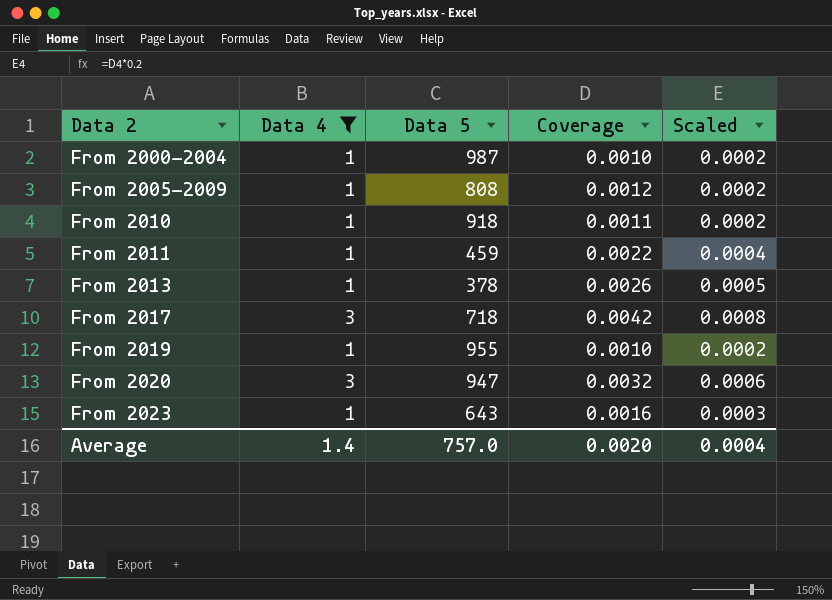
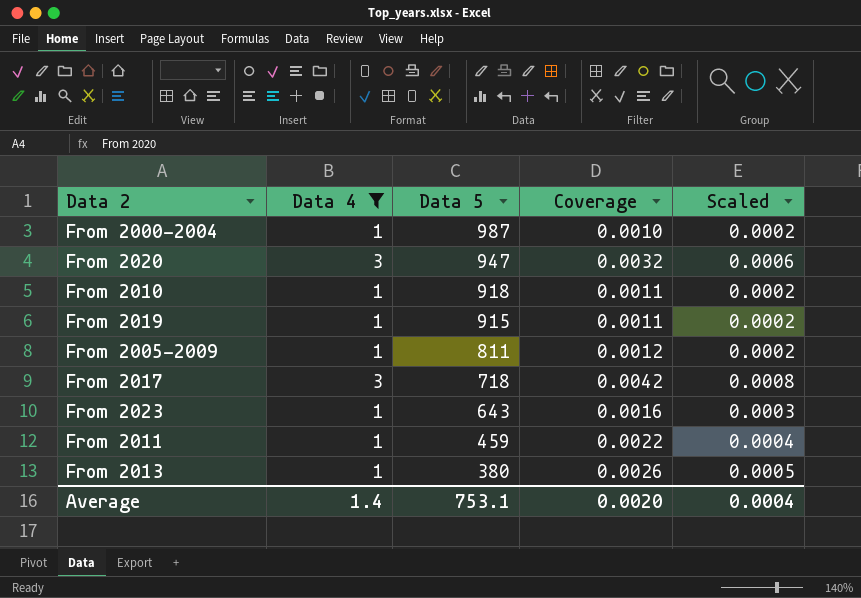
row order: Data 2 ascending -> Data 5 descending
From 2019 | Data 5: 955 -> 915
From 2019 | Coverage: 0.0010 -> 0.0011
From 2005-2009 | Data 5: 808 -> 811
From 2013 | Data 5: 378 -> 380
Average | Data 5: 757.0 -> 753.1

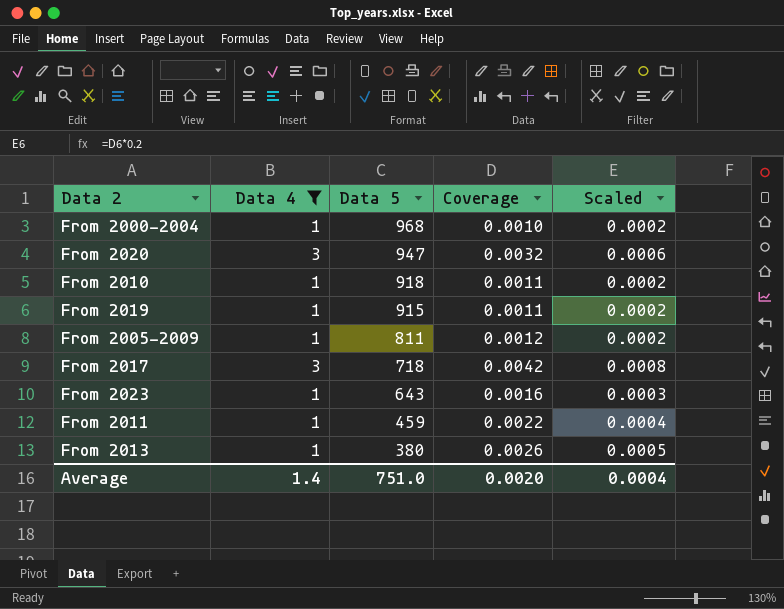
From 2000-2004 | Data 5: 987 -> 968
Average | Data 5: 753.1 -> 751.0

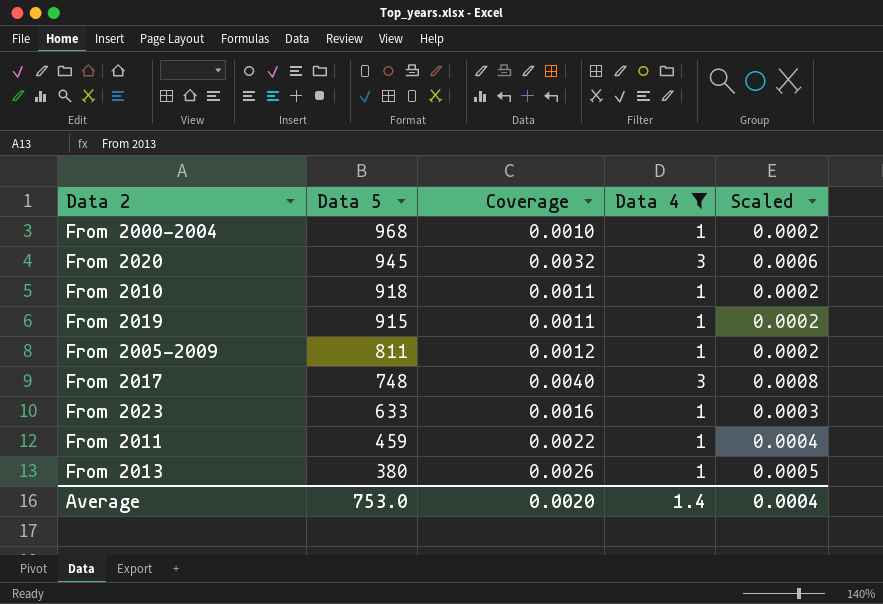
column Data 4 | position: 2 -> 4
From 2020 | Data 5: 947 -> 945
From 2017 | Data 5: 718 -> 748
From 2017 | Coverage: 0.0042 -> 0.0040
From 2023 | Data 5: 643 -> 633
Average | Data 5: 751.0 -> 753.0

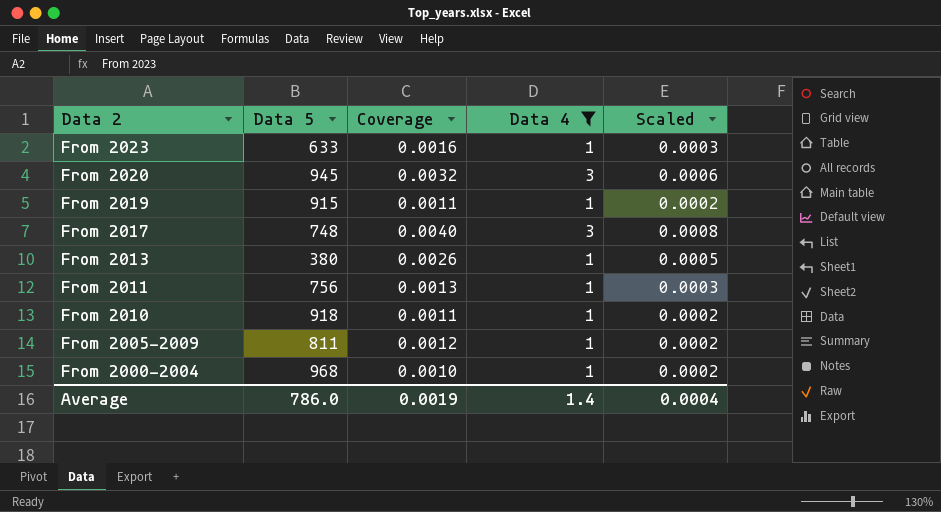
row order: Data 5 descending -> Data 2 descending
From 2011 | Data 5: 459 -> 756
From 2011 | Coverage: 0.0022 -> 0.0013
From 2011 | Scaled: 0.0004 -> 0.0003
Average | Data 5: 753.0 -> 786.0
Average | Coverage: 0.0020 -> 0.0019

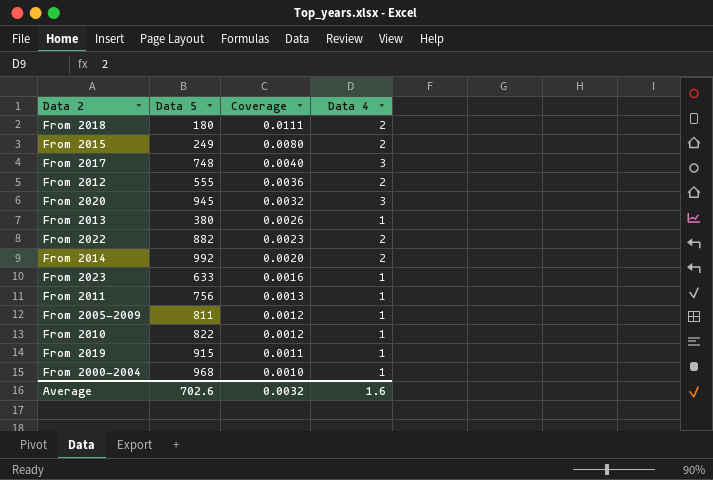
filter: Data 4 != 2 -> none
row order: Data 2 descending -> Coverage descending
column Scaled | formula: [Coverage] * 0.2 -> none
From 2010 | Data 5: 918 -> 822
From 2010 | Coverage: 0.0011 -> 0.0012
Average | Data 5: 786.0 -> 702.6
Average | Coverage: 0.0019 -> 0.0032
Average | Data 4: 1.4 -> 1.6

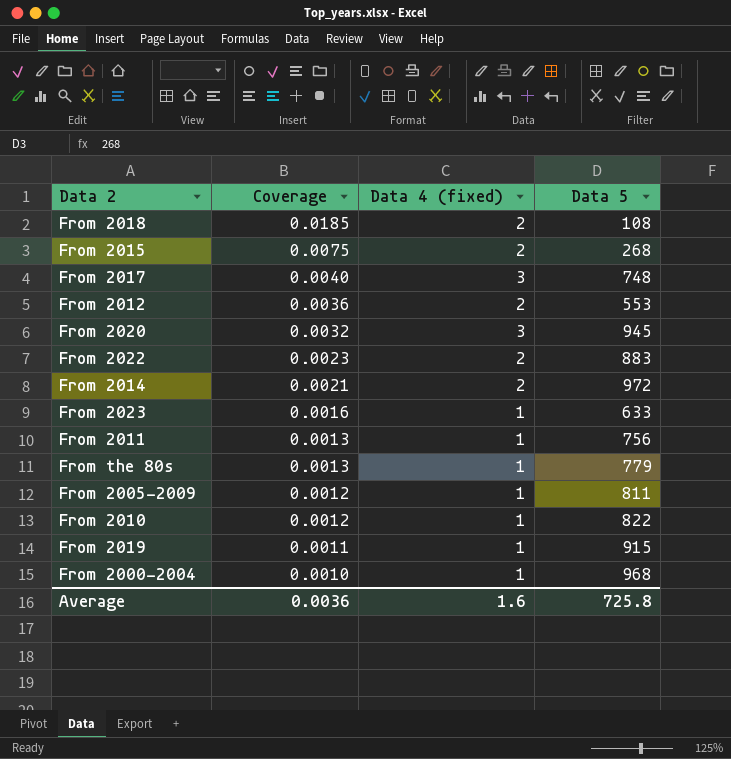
column name: Data 4 -> Data 4 (fixed)
column Data 5 | position: 2 -> 4
row From 2013: 380 | 0.0026 | 1 -> none
From 2018 | Coverage: 0.0111 -> 0.0185
From 2018 | Data 5: 180 -> 108
From 2015 | Coverage: 0.0080 -> 0.0075
From 2015 | Data 5: 249 -> 268
From 2012 | Data 5: 555 -> 553
From 2022 | Data 5: 882 -> 883
From 2014 | Coverage: 0.0020 -> 0.0021
From 2014 | Data 5: 992 -> 972
row From the 80s: none -> 0.0013 | 1 | 779
Average | Coverage: 0.0032 -> 0.0036
Average | Data 5: 702.6 -> 725.8

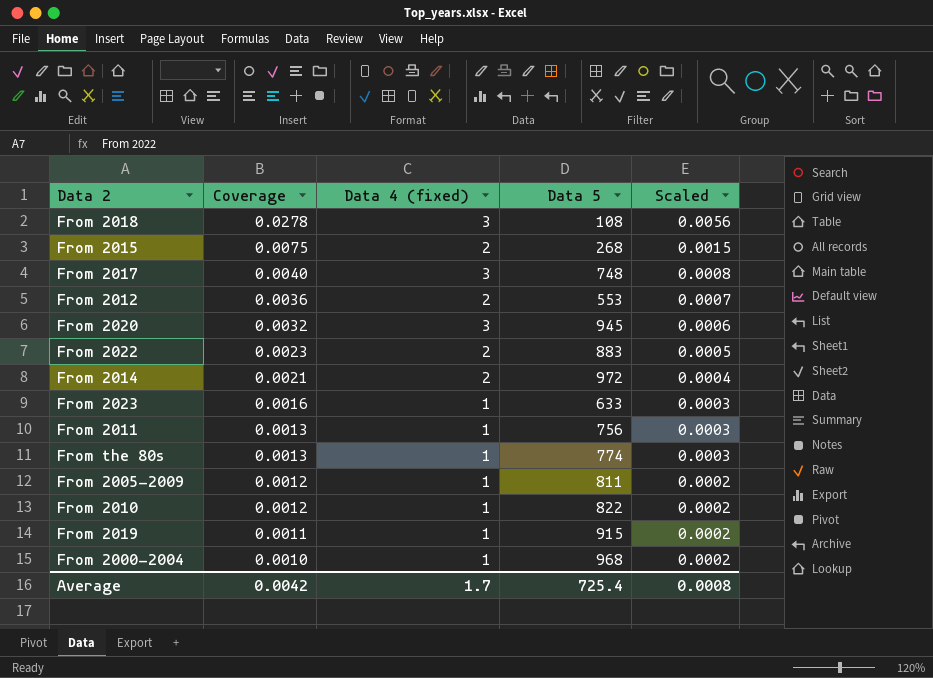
column Scaled | formula: none -> [Coverage] * 0.2
From 2018 | Coverage: 0.0185 -> 0.0278
From 2018 | Data 4 (fixed): 2 -> 3
From the 80s | Data 5: 779 -> 774
Average | Coverage: 0.0036 -> 0.0042
Average | Data 4 (fixed): 1.6 -> 1.7
Average | Data 5: 725.8 -> 725.4

